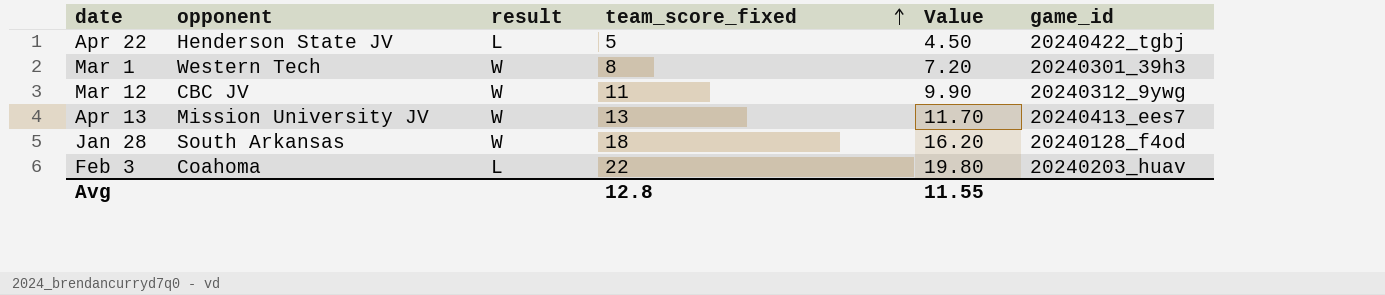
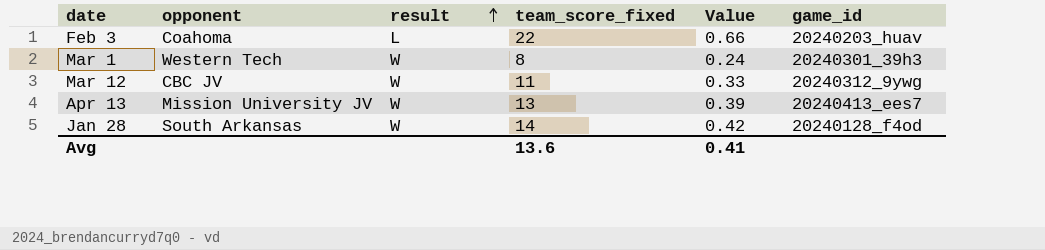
row order: team_score_fixed ascending -> result ascending
column Value | formula: [team_score_fixed] * 0.9 -> [team_score_fixed] * 0.03
row Apr 22: Henderson State JV | L | 5 | 4.50 | 20240422_tgbj -> none
Jan 28 | team_score_fixed: 18 -> 14
Avg | team_score_fixed: 12.8 -> 13.6
Avg | Value: 11.55 -> 0.41

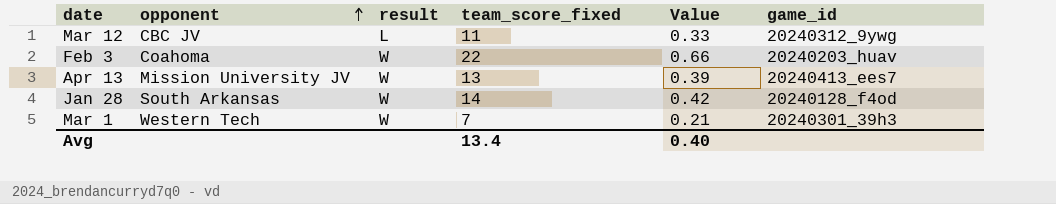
row order: result ascending -> opponent ascending
Mar 12 | result: W -> L
Feb 3 | result: L -> W
Mar 1 | team_score_fixed: 8 -> 7
Mar 1 | Value: 0.24 -> 0.21
Avg | team_score_fixed: 13.6 -> 13.4
Avg | Value: 0.41 -> 0.40

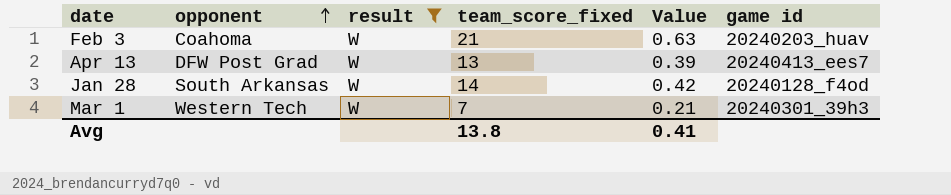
filter: none -> result = W
column name: game_id -> game id
Feb 3 | team_score_fixed: 22 -> 21
Feb 3 | Value: 0.66 -> 0.63
Apr 13 | opponent: Mission University JV -> DFW Post Grad
Avg | team_score_fixed: 13.4 -> 13.8
Avg | Value: 0.40 -> 0.41

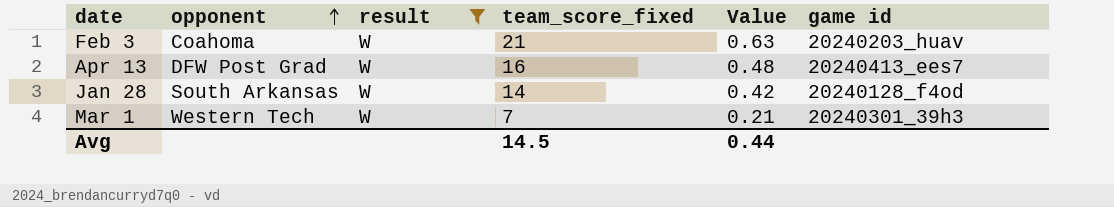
Apr 13 | team_score_fixed: 13 -> 16
Apr 13 | Value: 0.39 -> 0.48
Avg | team_score_fixed: 13.8 -> 14.5
Avg | Value: 0.41 -> 0.44

